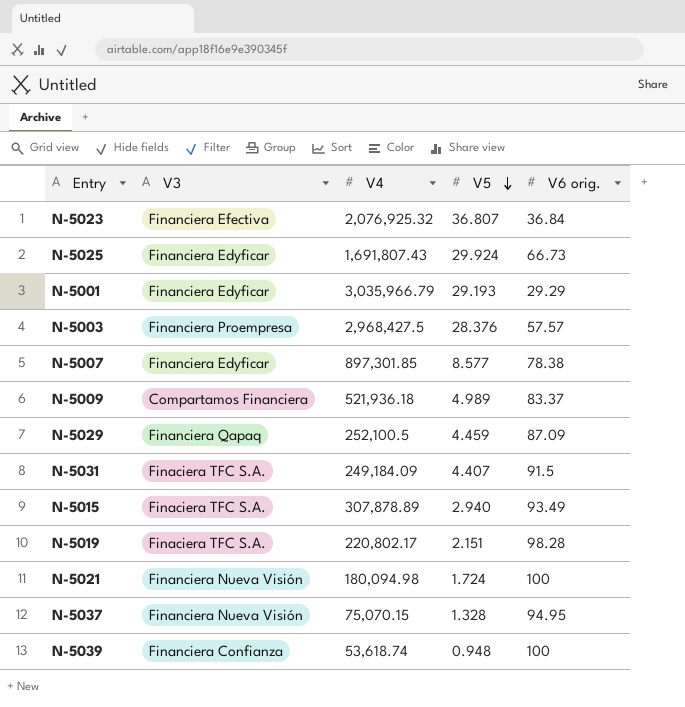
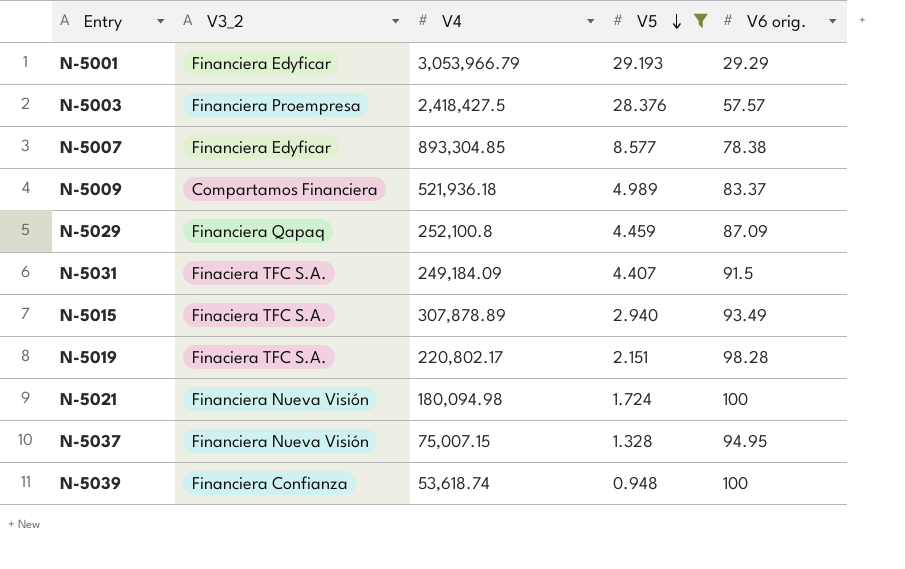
filter: none -> V5 <= 29.193
column name: V3 -> V3_2
N-5001 | V4: 3,035,966.79 -> 3,053,966.79
N-5003 | V4: 2,968,427.5 -> 2,418,427.5
N-5007 | V4: 897,301.85 -> 893,304.85
N-5029 | V4: 252,100.5 -> 252,100.8
N-5037 | V4: 75,070.15 -> 75,007.15

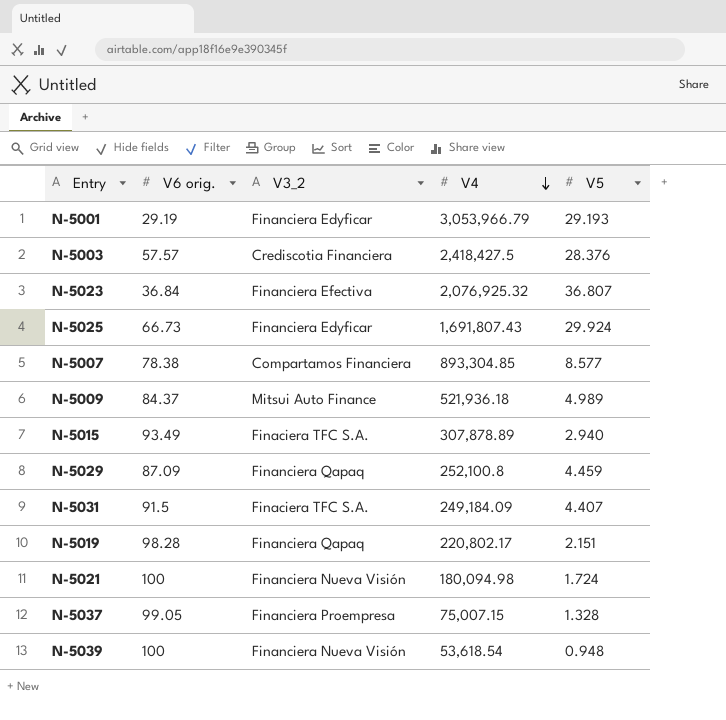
filter: V5 <= 29.193 -> none
row order: V5 descending -> V4 descending
column V6 orig. | position: 5 -> 2
N-5001 | V6 orig.: 29.29 -> 29.19
N-5003 | V3_2: Financiera Proempresa -> Crediscotia Financiera
N-5007 | V3_2: Financiera Edyficar -> Compartamos Financiera
N-5009 | V6 orig.: 83.37 -> 84.37
N-5009 | V3_2: Compartamos Financiera -> Mitsui Auto Finance
N-5019 | V3_2: Finaciera TFC S.A. -> Financiera Qapaq
N-5037 | V6 orig.: 94.95 -> 99.05
N-5037 | V3_2: Financiera Nueva Visión -> Financiera Proempresa
N-5039 | V3_2: Financiera Confianza -> Financiera Nueva Visión
N-5039 | V4: 53,618.74 -> 53,618.54

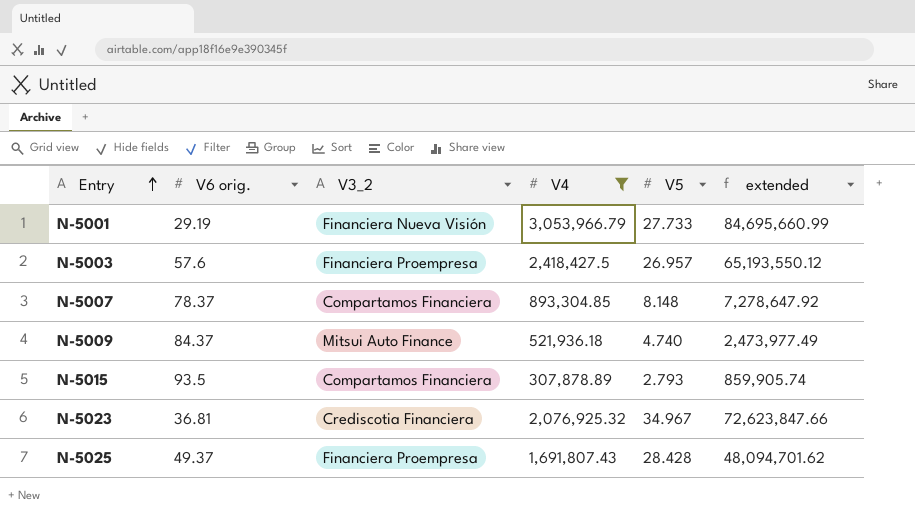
filter: none -> V4 >= 307,878.89
row order: V4 descending -> Entry ascending
column extended | formula: none -> [V4] * [V5]
N-5001 | V3_2: Financiera Edyficar -> Financiera Nueva Visión
N-5001 | V5: 29.193 -> 27.733
N-5003 | V6 orig.: 57.57 -> 57.6
N-5003 | V3_2: Crediscotia Financiera -> Financiera Proempresa
N-5003 | V5: 28.376 -> 26.957
N-5007 | V6 orig.: 78.38 -> 78.37
N-5007 | V5: 8.577 -> 8.148
N-5009 | V5: 4.989 -> 4.740
N-5015 | V6 orig.: 93.49 -> 93.5
N-5015 | V3_2: Finaciera TFC S.A. -> Compartamos Financiera
N-5015 | V5: 2.940 -> 2.793
N-5023 | V6 orig.: 36.84 -> 36.81
N-5023 | V3_2: Financiera Efectiva -> Crediscotia Financiera
N-5023 | V5: 36.807 -> 34.967
N-5025 | V6 orig.: 66.73 -> 49.37
N-5025 | V3_2: Financiera Edyficar -> Financiera Proempresa
N-5025 | V5: 29.924 -> 28.428

